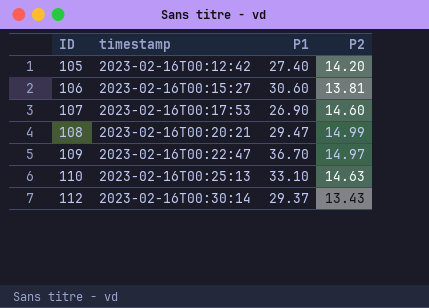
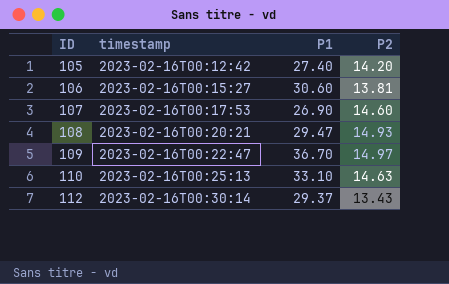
108 | P2: 14.99 -> 14.93

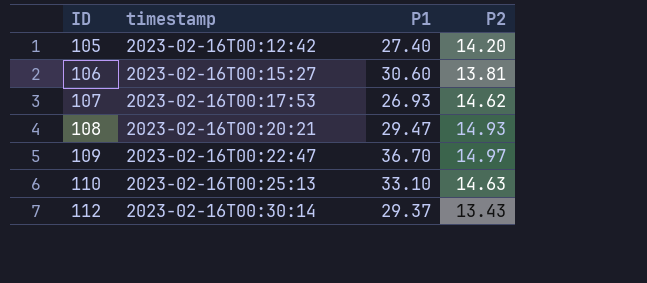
107 | P1: 26.90 -> 26.93
107 | P2: 14.60 -> 14.62

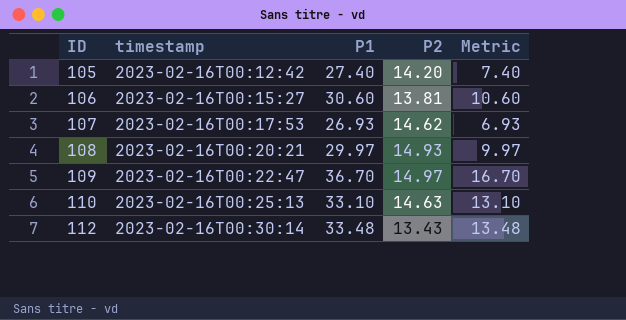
column Metric | formula: none -> [P1] - 20
108 | P1: 29.47 -> 29.97
112 | P1: 29.37 -> 33.48

